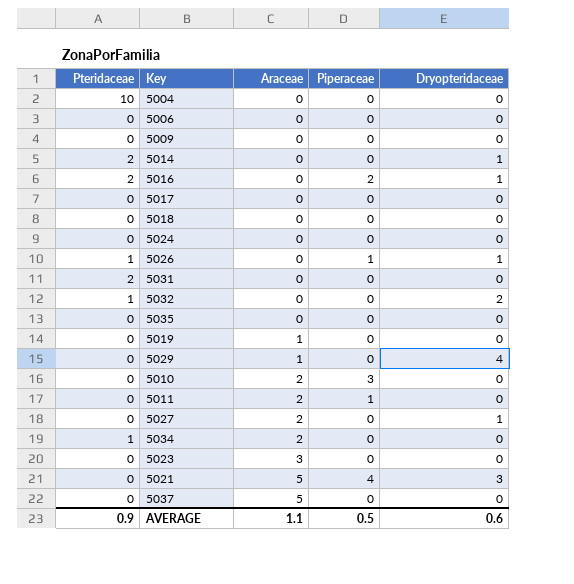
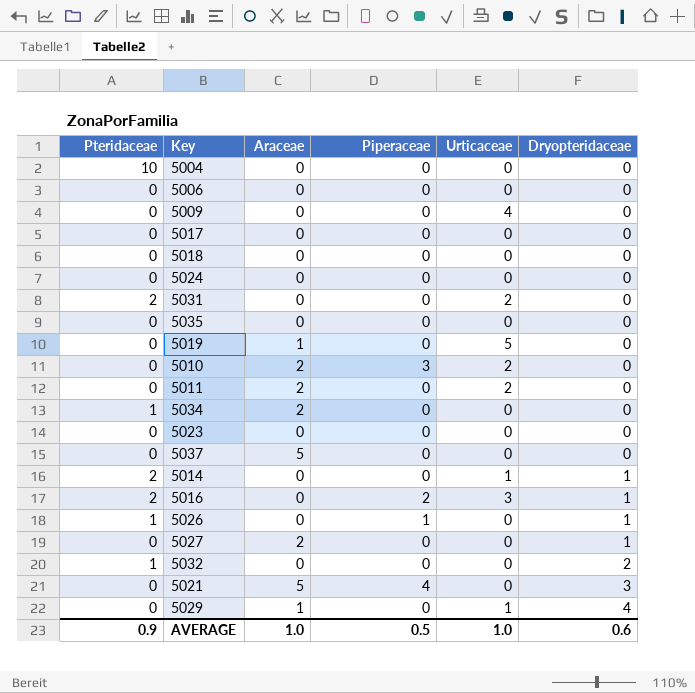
row order: Araceae ascending -> Dryopteridaceae ascending
column Urticaceae | position: none -> 5
5011 | Piperaceae: 1 -> 0
5023 | Araceae: 3 -> 0
AVERAGE | Araceae: 1.1 -> 1.0

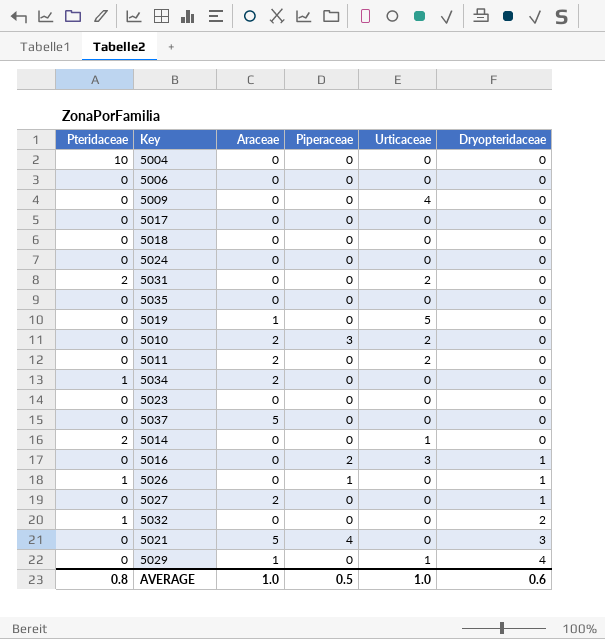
5014 | Dryopteridaceae: 1 -> 0
5016 | Pteridaceae: 2 -> 0
AVERAGE | Pteridaceae: 0.9 -> 0.8

